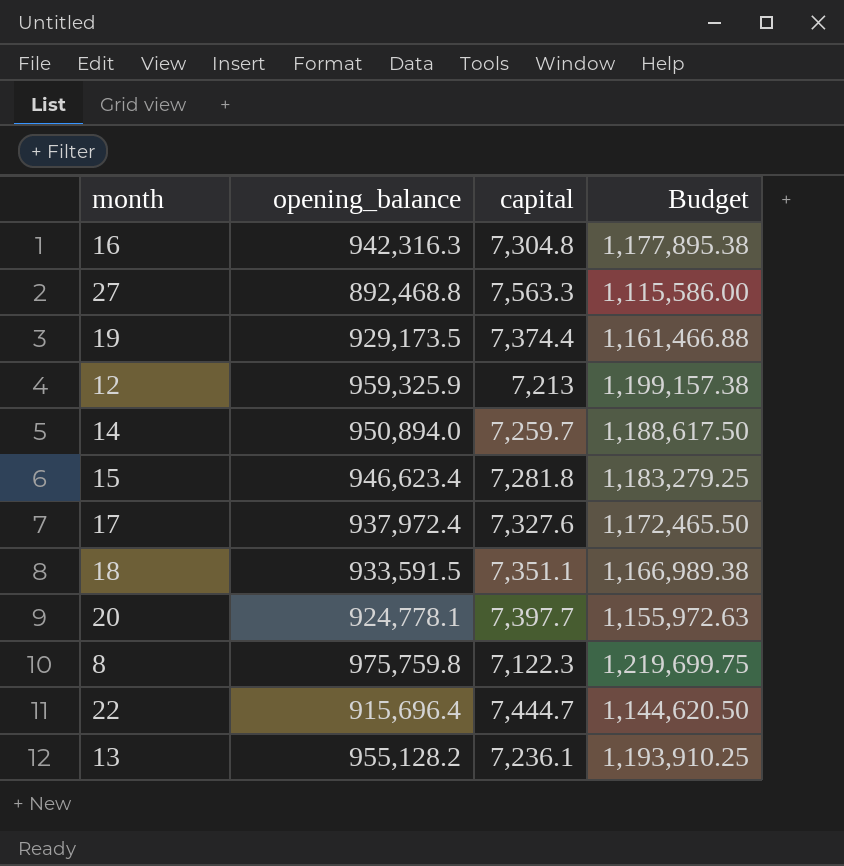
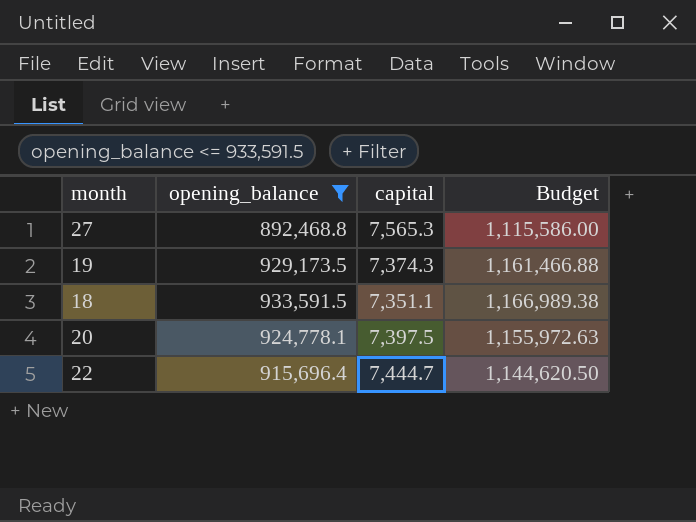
filter: none -> opening_balance <= 933,591.5
27 | capital: 7,563.3 -> 7,565.3
19 | capital: 7,374.4 -> 7,374.3
20 | capital: 7,397.7 -> 7,397.5

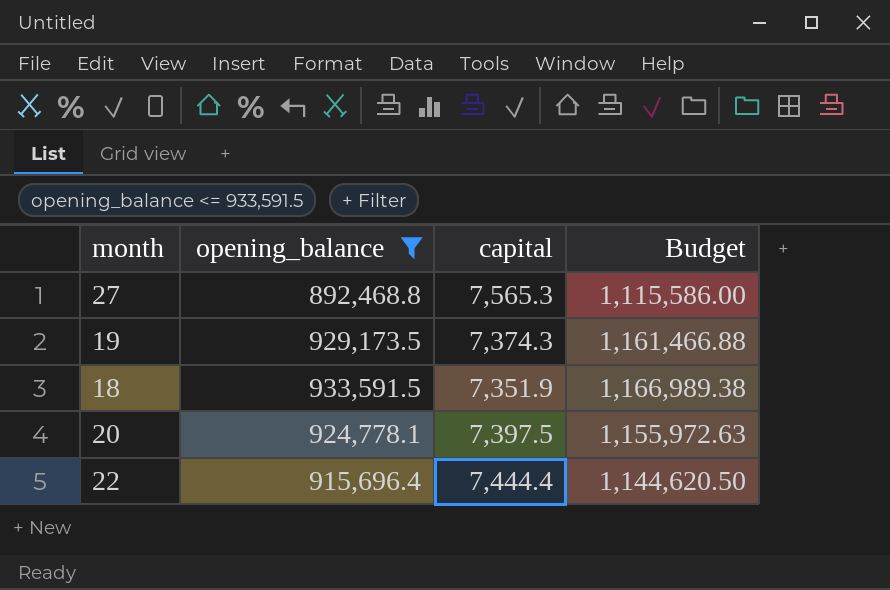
18 | capital: 7,351.1 -> 7,351.9
22 | capital: 7,444.7 -> 7,444.4

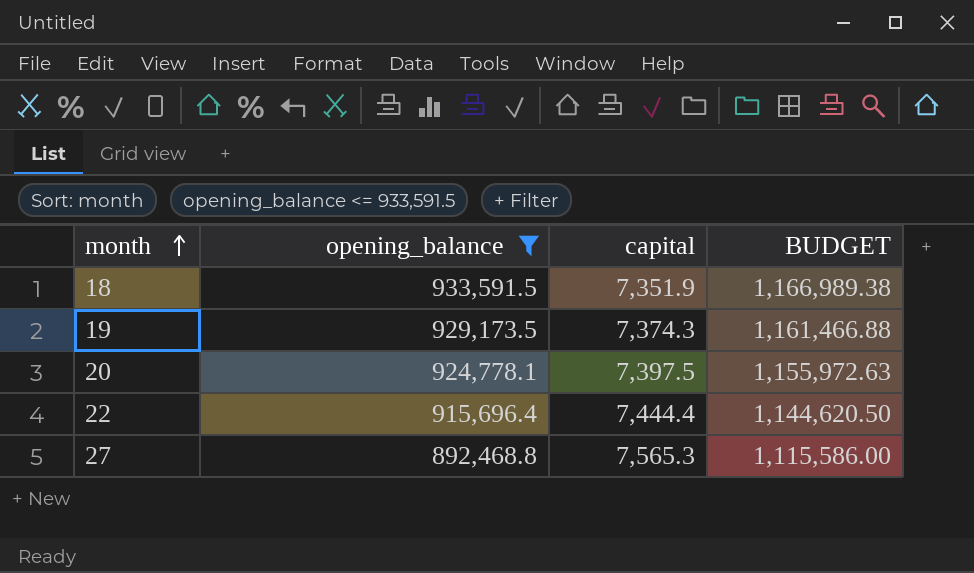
row order: none -> month ascending
column name: Budget -> BUDGET

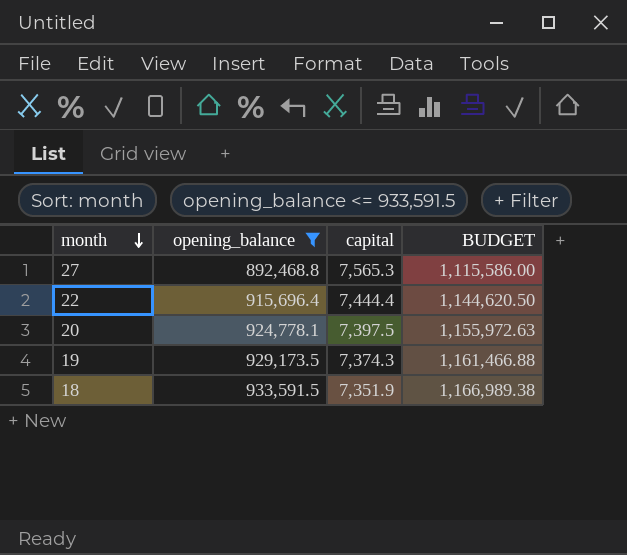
row order: month ascending -> month descending

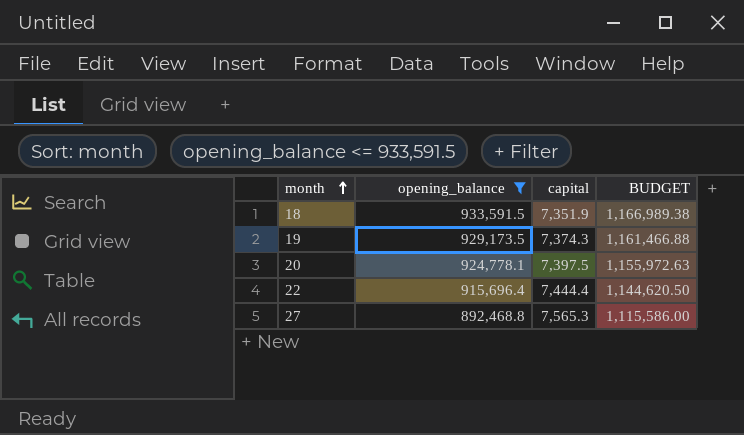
row order: month descending -> month ascending

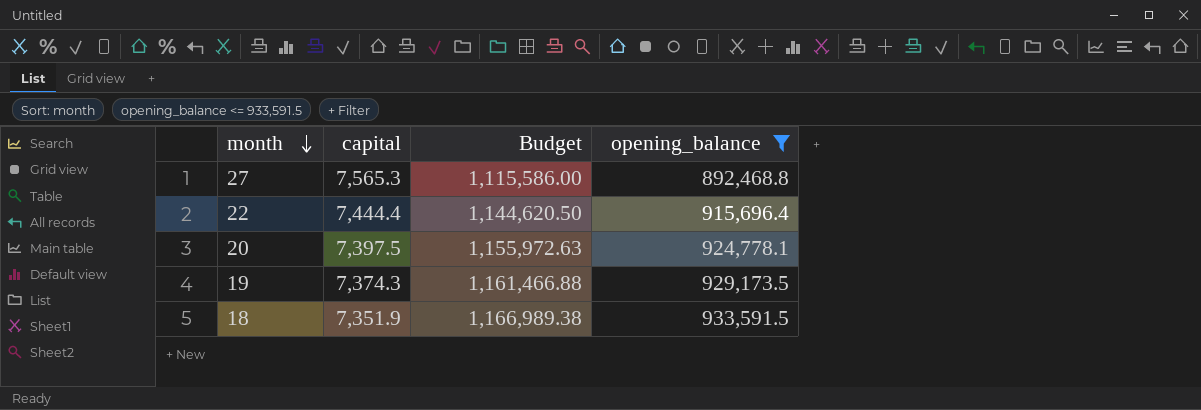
row order: month ascending -> month descending
column name: BUDGET -> Budget
column opening_balance | position: 2 -> 4

